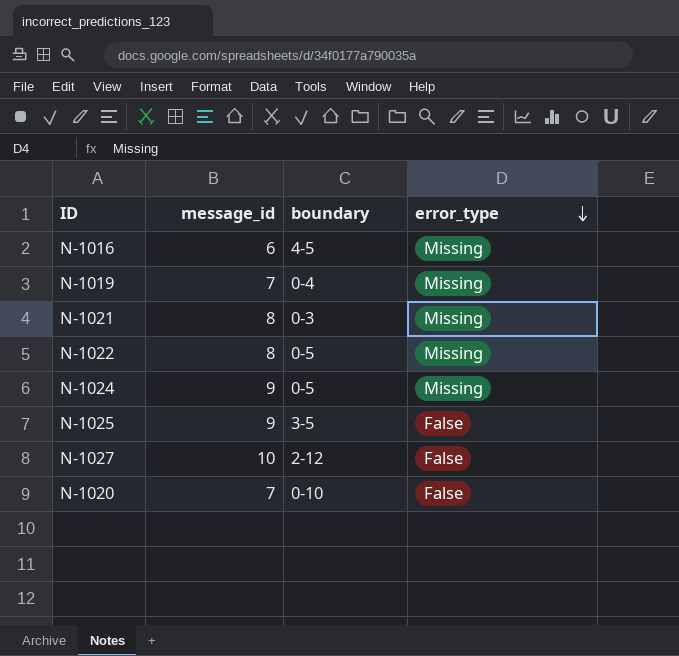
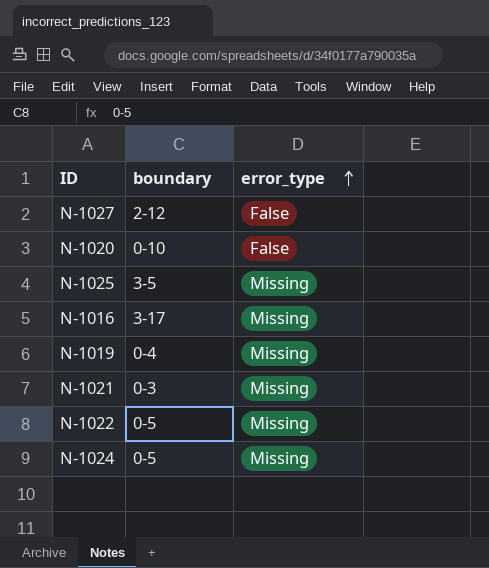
row order: error_type descending -> error_type ascending
column message_id | position: 2 -> none
N-1025 | error_type: False -> Missing
N-1016 | boundary: 4-5 -> 3-17

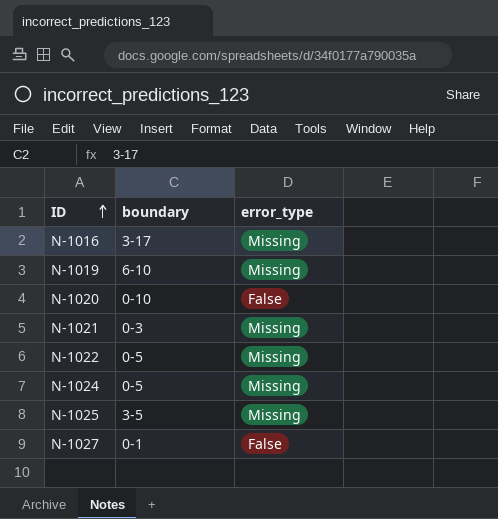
row order: error_type ascending -> ID ascending
N-1019 | boundary: 0-4 -> 6-10
N-1027 | boundary: 2-12 -> 0-1

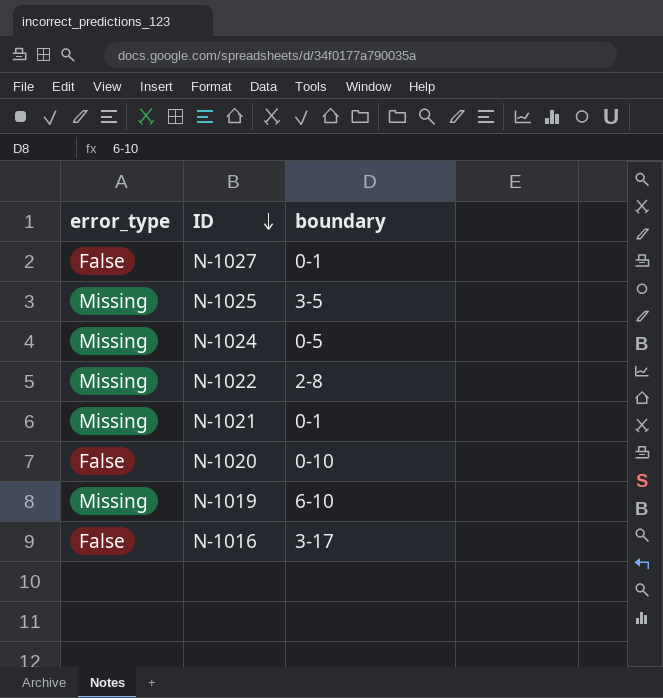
row order: ID ascending -> ID descending
column error_type | position: 3 -> 1
N-1022 | boundary: 0-5 -> 2-8
N-1021 | boundary: 0-3 -> 0-1
N-1016 | error_type: Missing -> False

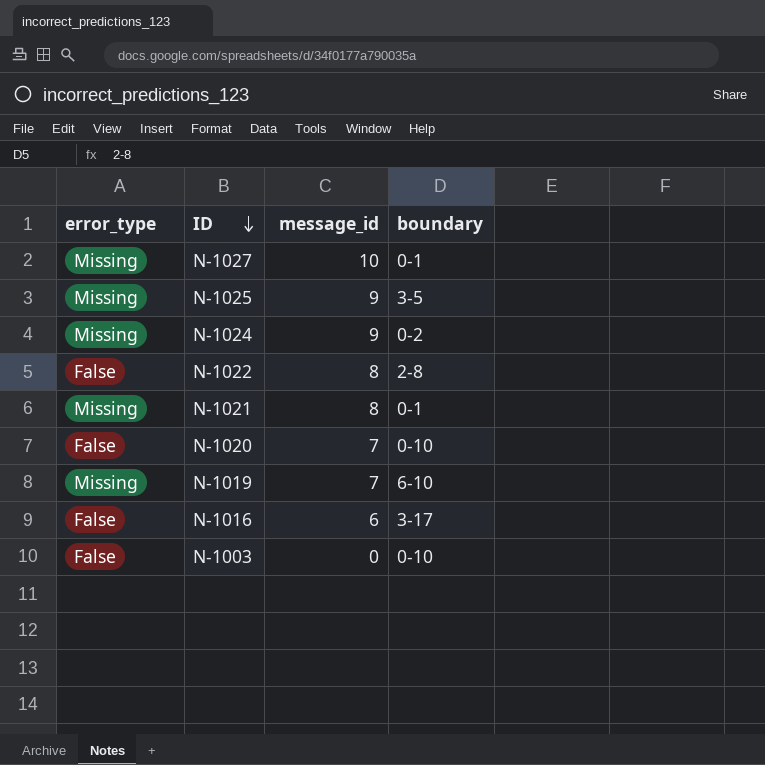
column message_id | position: none -> 3
N-1027 | error_type: False -> Missing
N-1024 | boundary: 0-5 -> 0-2
N-1022 | error_type: Missing -> False
row N-1003: none -> False | 0 | 0-10

